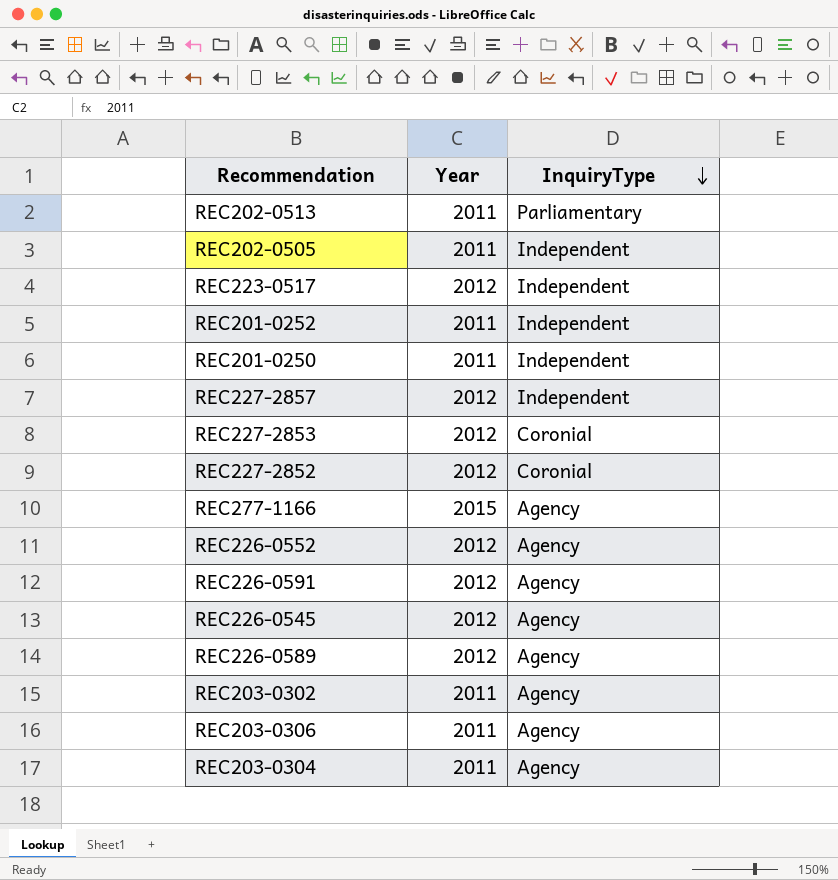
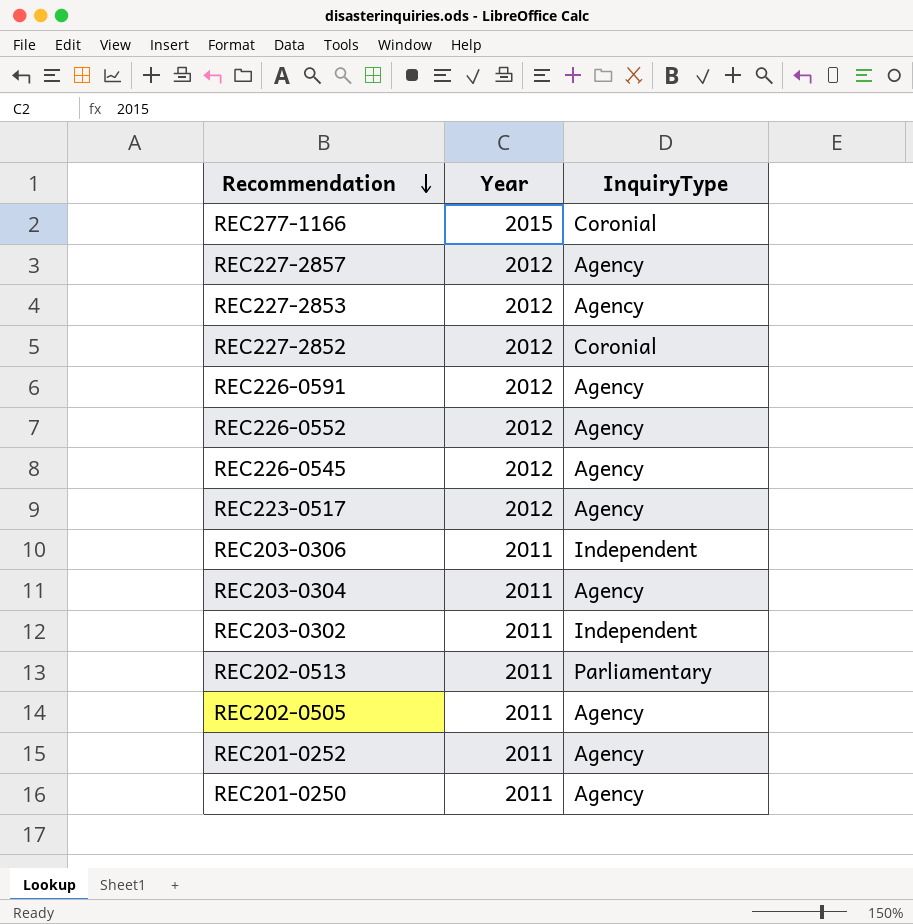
row order: InquiryType descending -> Recommendation descending
row REC226-0589: 2012 | Agency -> none
REC277-1166 | InquiryType: Agency -> Coronial
REC227-2857 | InquiryType: Independent -> Agency
REC227-2853 | InquiryType: Coronial -> Agency
REC223-0517 | InquiryType: Independent -> Agency
REC203-0306 | InquiryType: Agency -> Independent
REC203-0302 | InquiryType: Agency -> Independent
REC202-0505 | InquiryType: Independent -> Agency
REC201-0252 | InquiryType: Independent -> Agency
REC201-0250 | InquiryType: Independent -> Agency

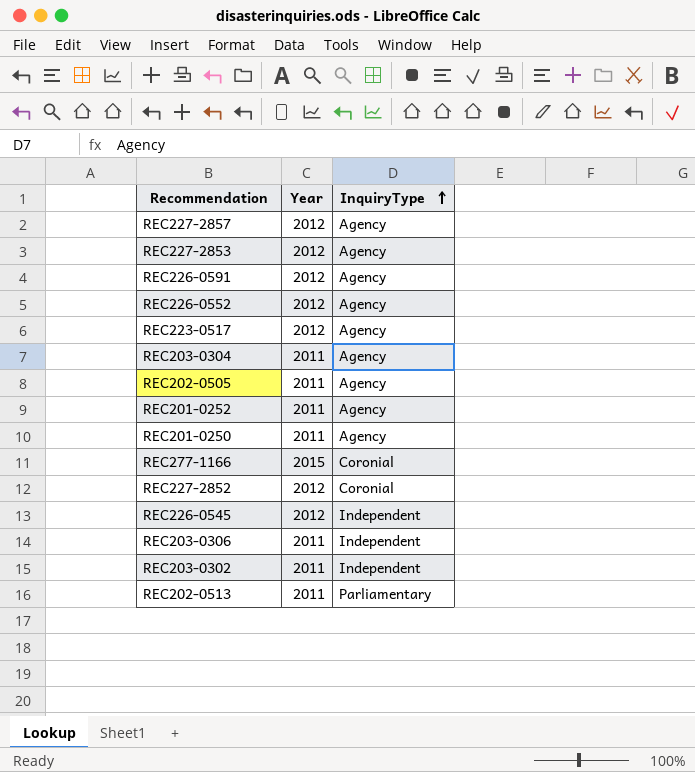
row order: Recommendation descending -> InquiryType ascending
REC226-0545 | InquiryType: Agency -> Independent

